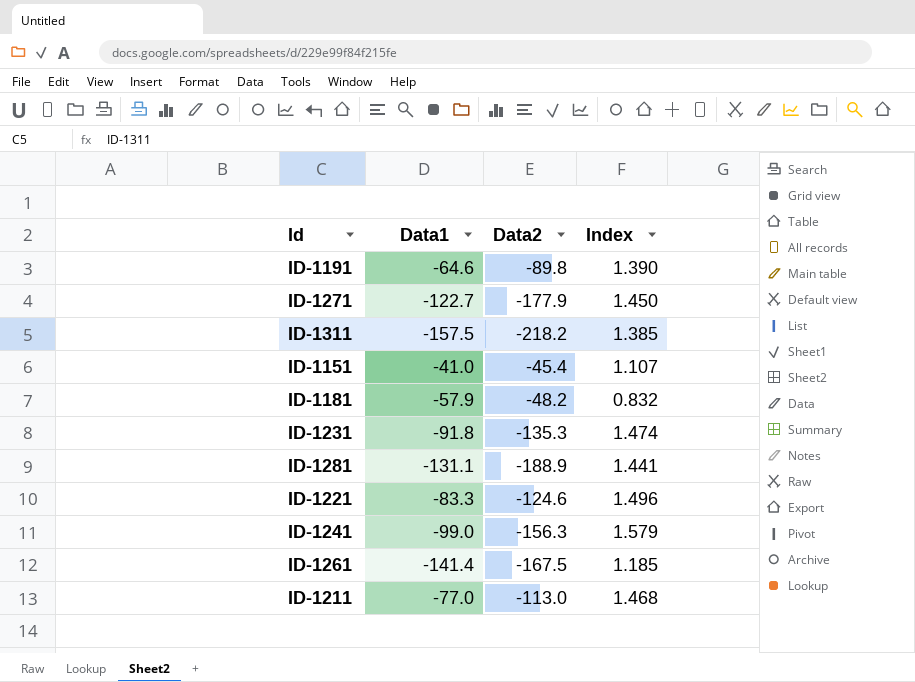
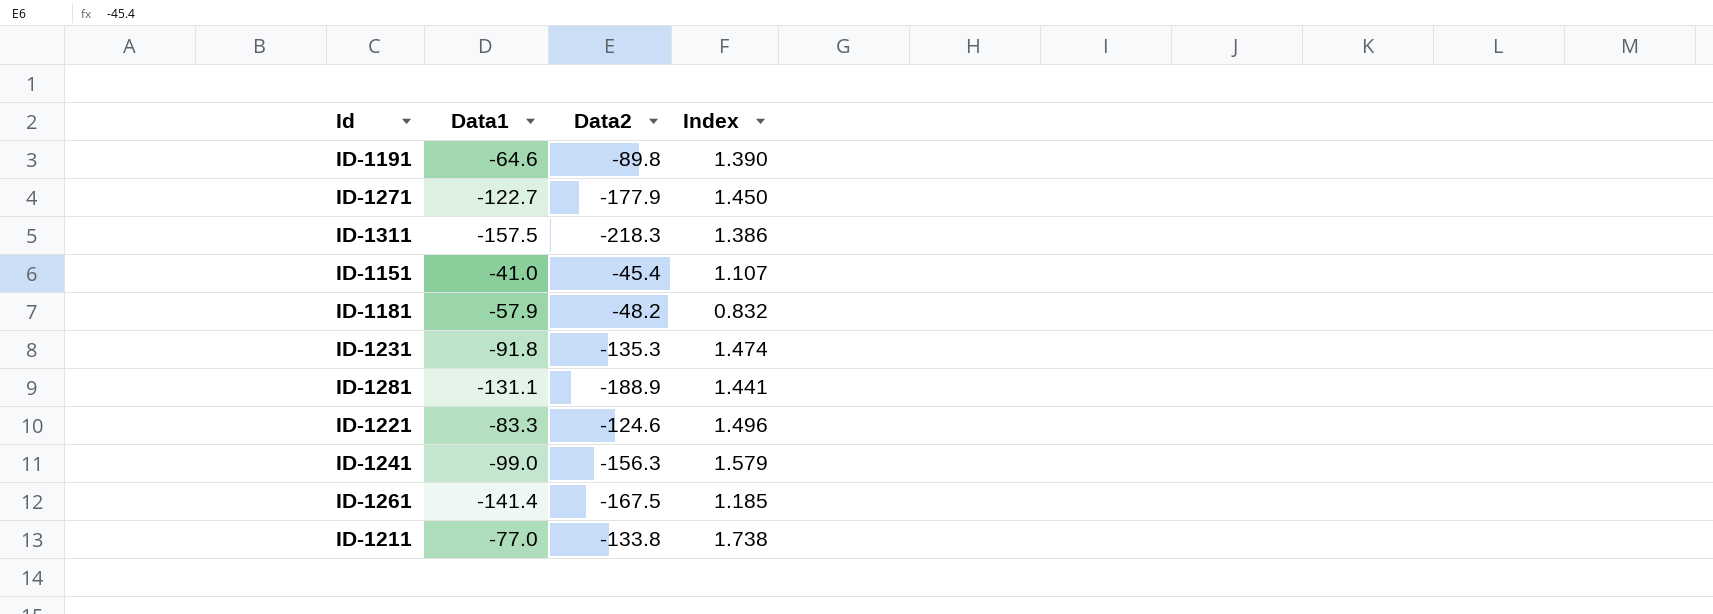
ID-1311 | Data2: -218.2 -> -218.3
ID-1311 | Index: 1.385 -> 1.386
ID-1211 | Data2: -113.0 -> -133.8
ID-1211 | Index: 1.468 -> 1.738

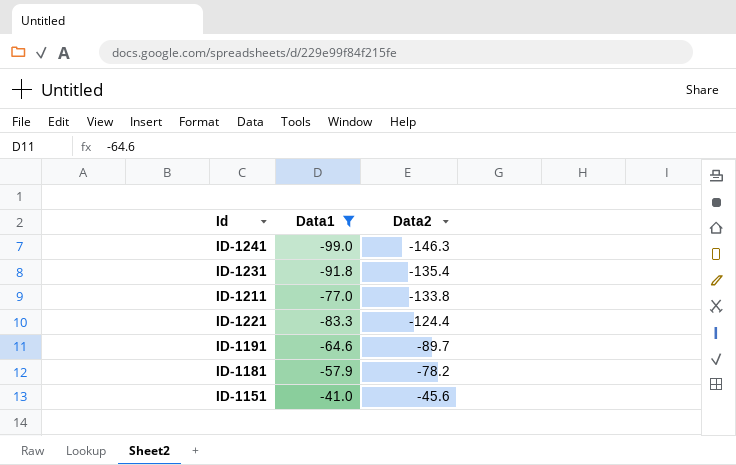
filter: none -> Data1 >= -99.0
row order: none -> Data2 ascending
column Index | formula: [Data2] / [Data1] -> none
ID-1241 | Data2: -156.3 -> -146.3
ID-1231 | Data2: -135.3 -> -135.4
ID-1221 | Data2: -124.6 -> -124.4
ID-1191 | Data2: -89.8 -> -89.7
ID-1181 | Data2: -48.2 -> -78.2
ID-1151 | Data2: -45.4 -> -45.6

